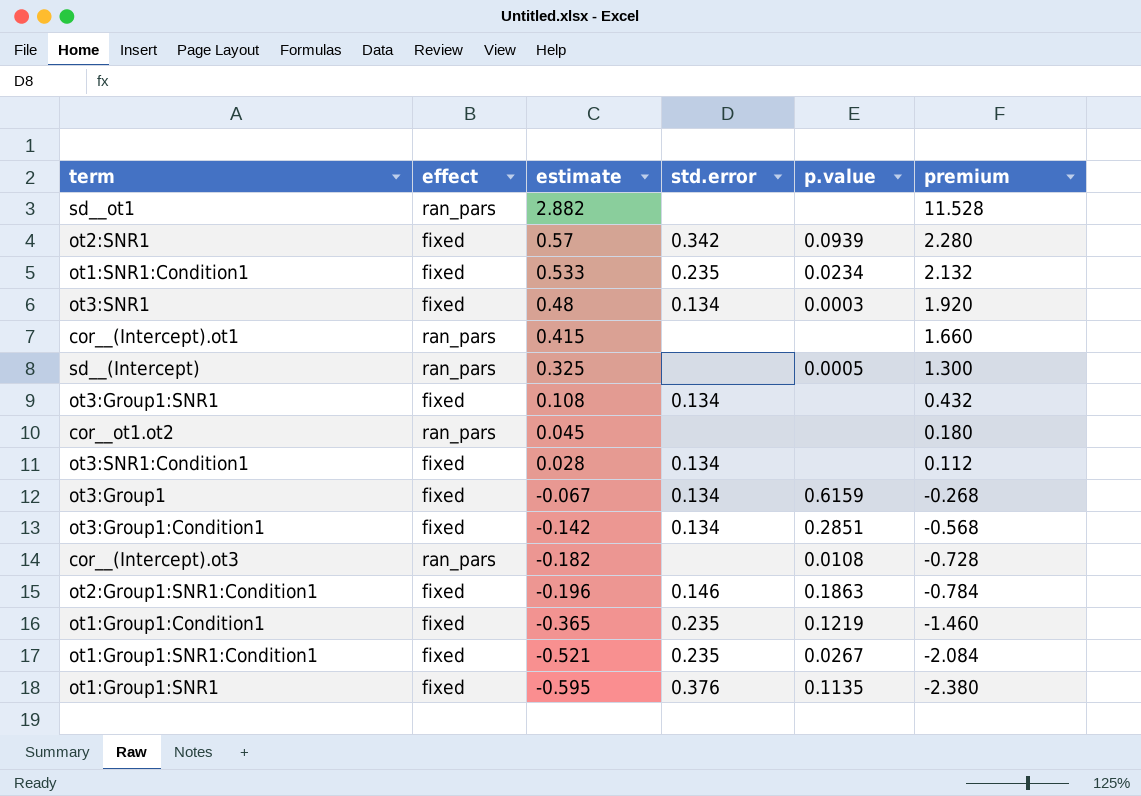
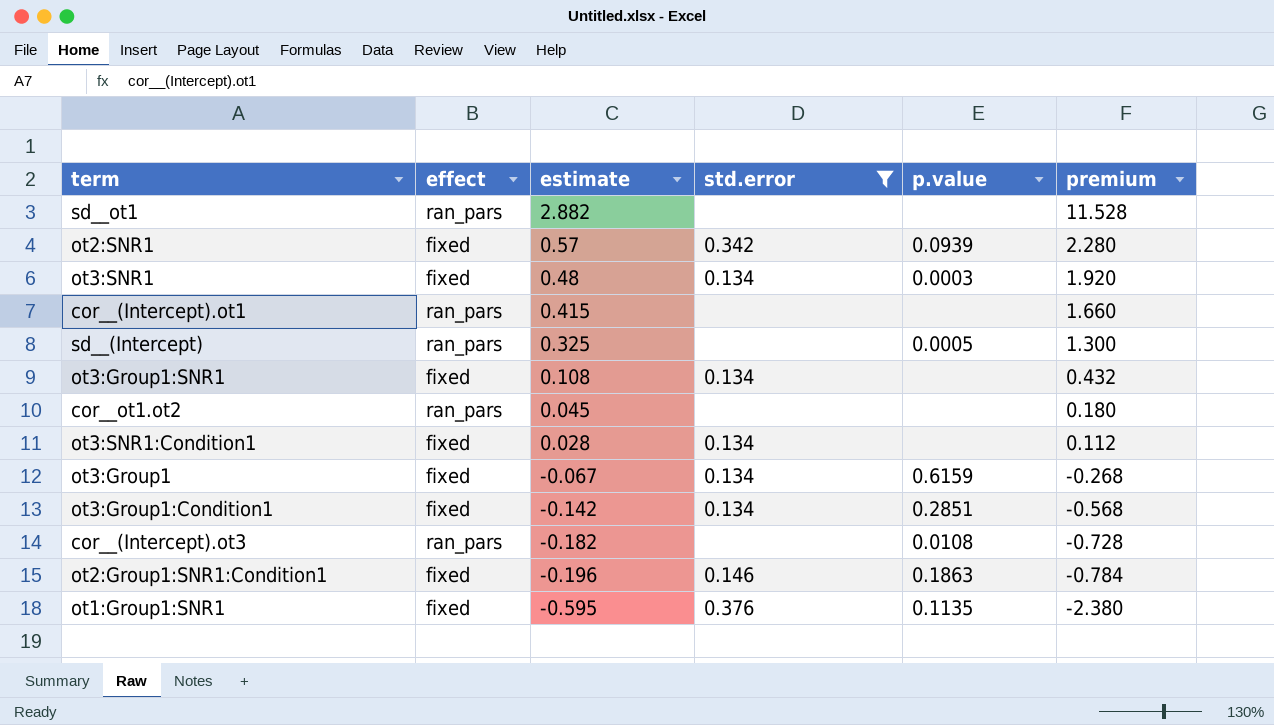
filter: none -> std.error != 0.235

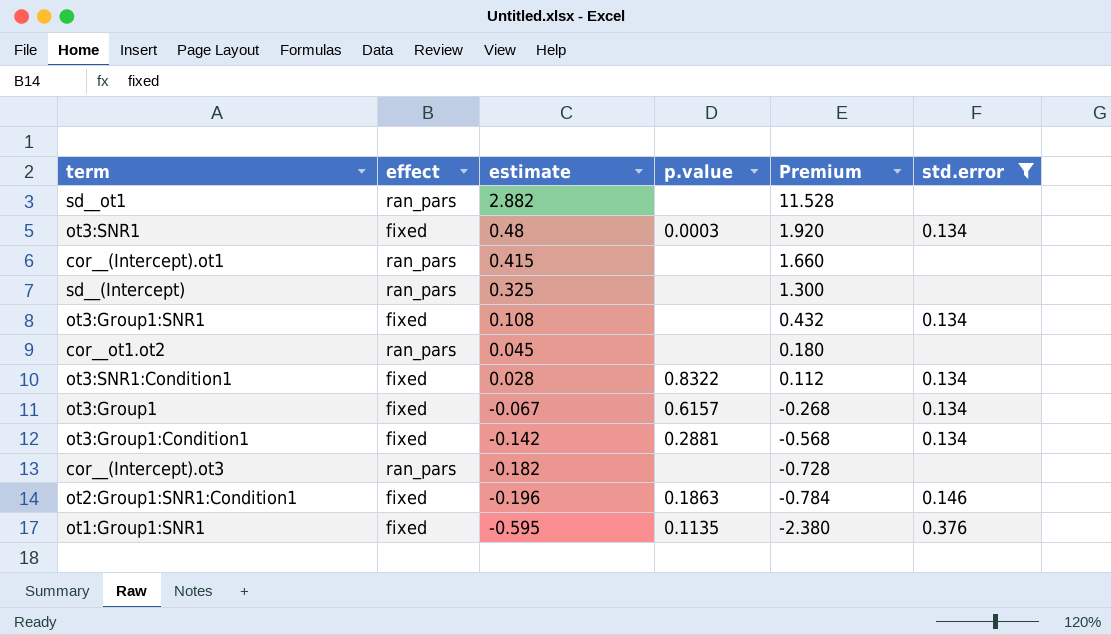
column name: premium -> Premium
column std.error | position: 4 -> 6
row ot2:SNR1: fixed | 0.57 | 0.342 | 0.0939 | 2.280 -> none
sd__(Intercept) | p.value: 0.0005 -> none
ot3:SNR1:Condition1 | p.value: none -> 0.8322
ot3:Group1 | p.value: 0.6159 -> 0.6157
ot3:Group1:Condition1 | p.value: 0.2851 -> 0.2881
cor__(Intercept).ot3 | p.value: 0.0108 -> none

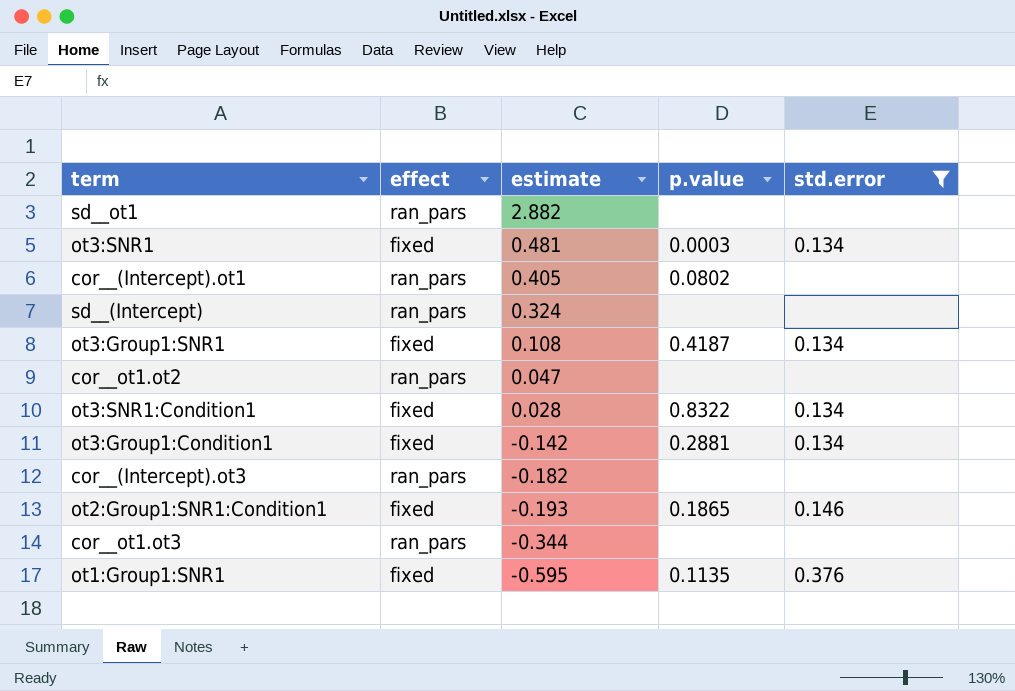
column Premium | formula: [estimate] * 4 -> none
row ot3:Group1: fixed | -0.067 | 0.6157 | -0.268 | 0.134 -> none
ot3:SNR1 | estimate: 0.48 -> 0.481
cor__(Intercept).ot1 | estimate: 0.415 -> 0.405
cor__(Intercept).ot1 | p.value: none -> 0.0802
sd__(Intercept) | estimate: 0.325 -> 0.324
ot3:Group1:SNR1 | p.value: none -> 0.4187
cor__ot1.ot2 | estimate: 0.045 -> 0.047
ot2:Group1:SNR1:Condition1 | estimate: -0.196 -> -0.193
ot2:Group1:SNR1:Condition1 | p.value: 0.1863 -> 0.1865
row cor__ot1.ot3: none -> ran_pars | -0.344 | none | none

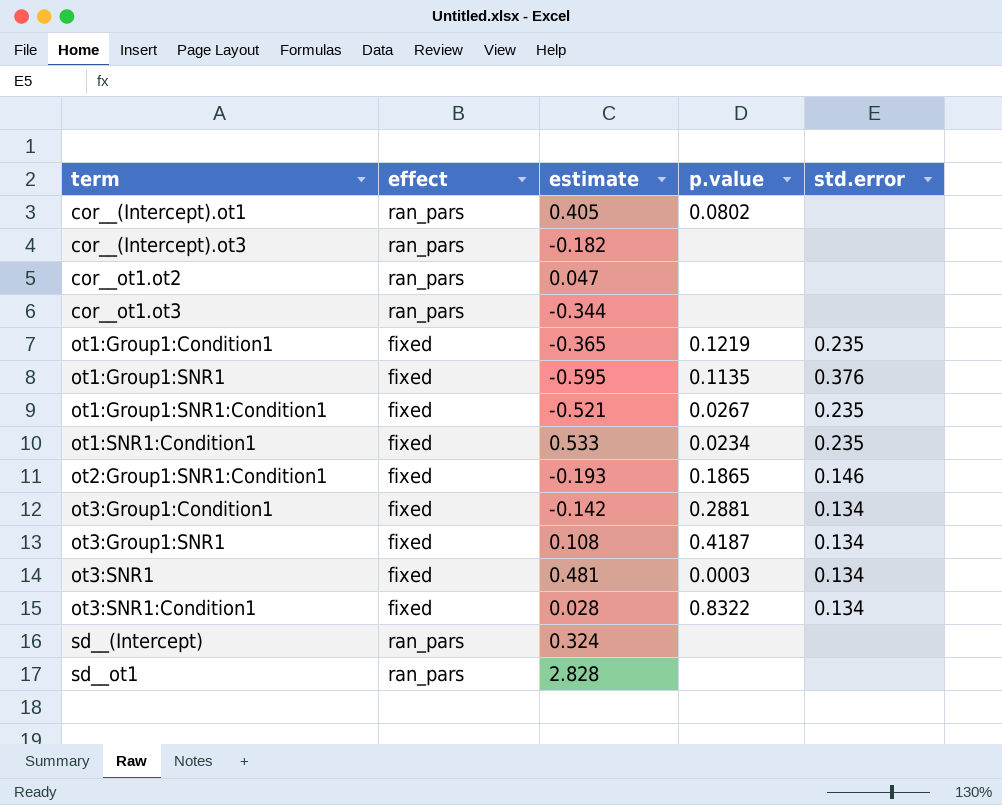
filter: std.error != 0.235 -> none
row order: estimate descending -> term ascending
sd__ot1 | estimate: 2.882 -> 2.828

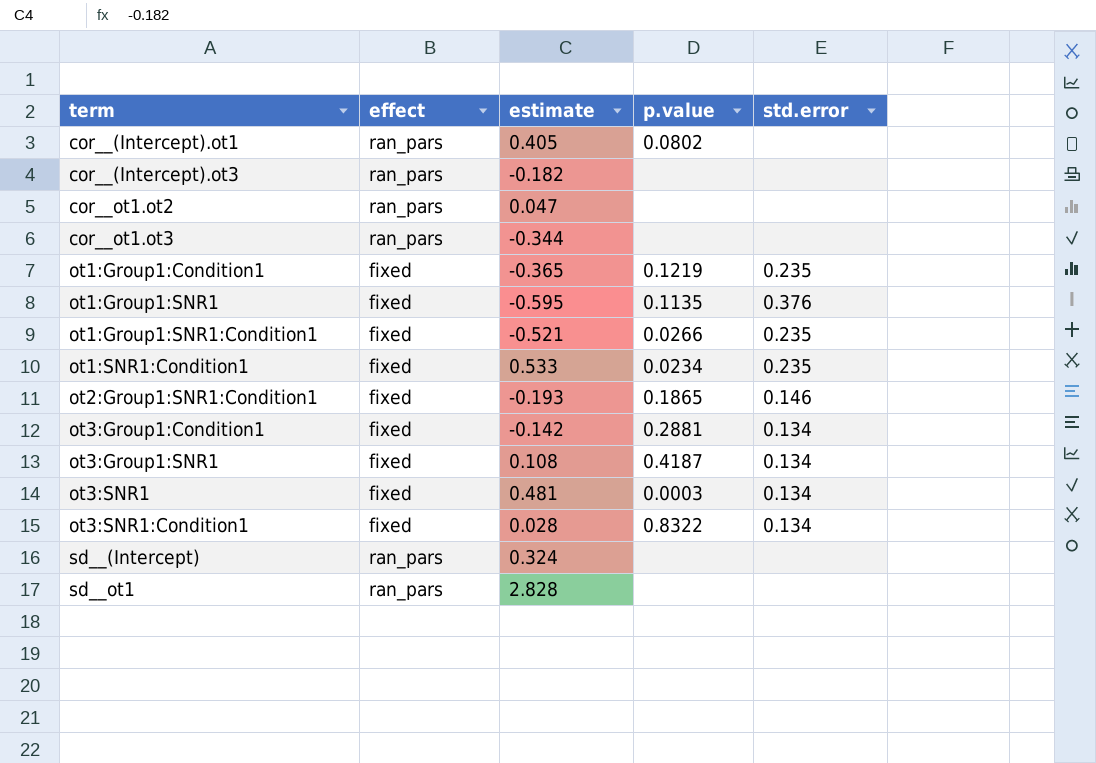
ot1:Group1:SNR1:Condition1 | p.value: 0.0267 -> 0.0266

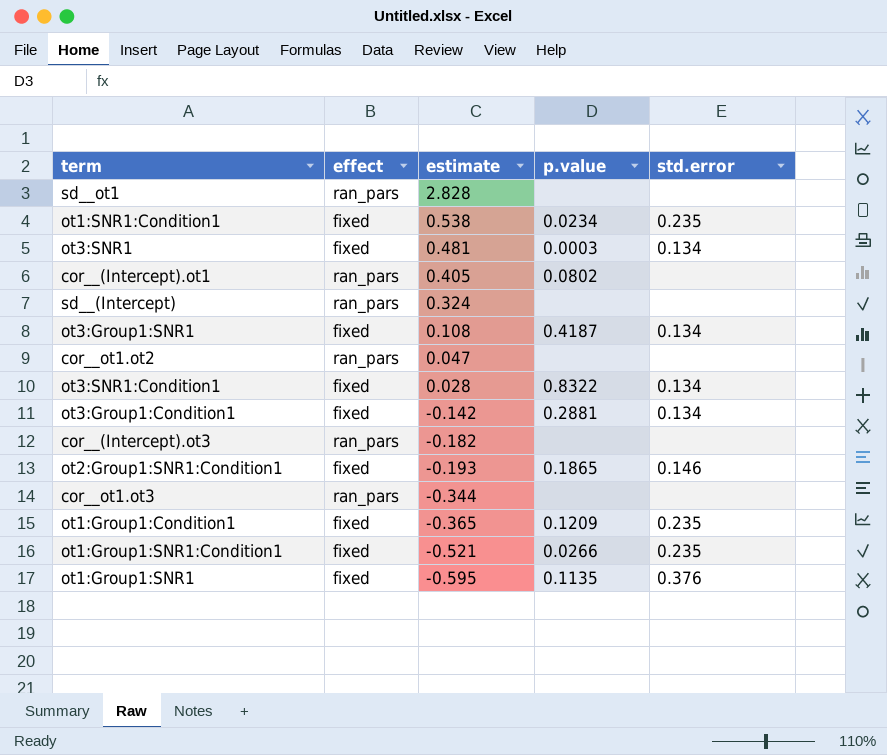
row order: term ascending -> estimate descending
ot1:SNR1:Condition1 | estimate: 0.533 -> 0.538
ot1:Group1:Condition1 | p.value: 0.1219 -> 0.1209

